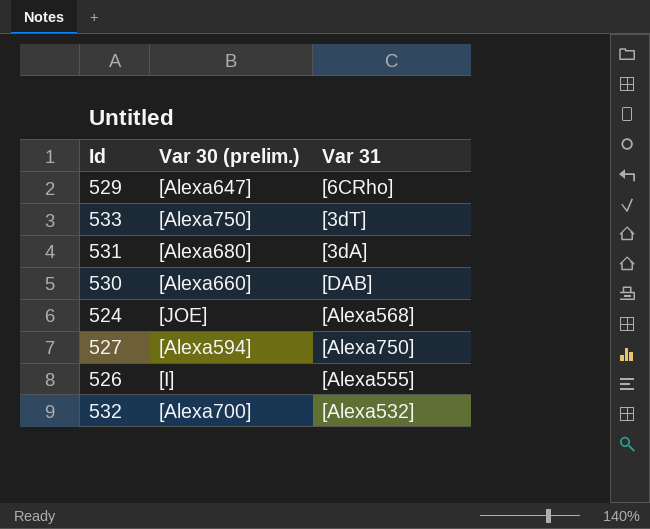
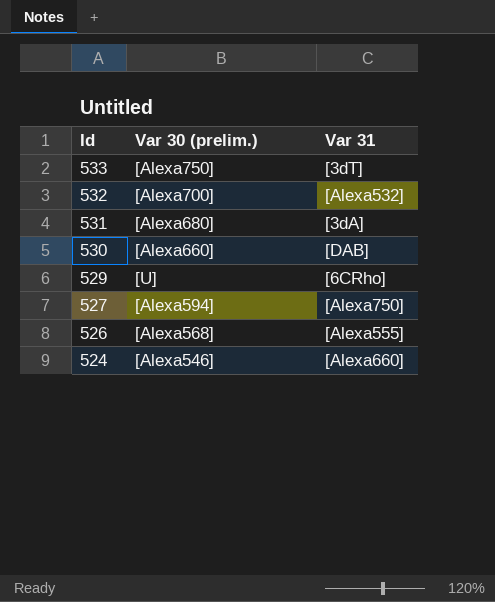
row order: none -> Id descending
529 | Var 30 (prelim.): [Alexa647] -> [U]
526 | Var 30 (prelim.): [I] -> [Alexa568]
524 | Var 30 (prelim.): [JOE] -> [Alexa546]
524 | Var 31: [Alexa568] -> [Alexa660]

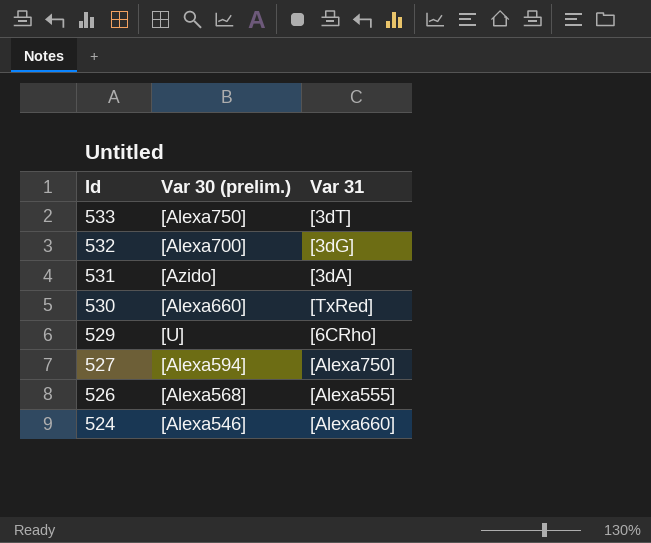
532 | Var 31: [Alexa532] -> [3dG]
531 | Var 30 (prelim.): [Alexa680] -> [Azido]
530 | Var 31: [DAB] -> [TxRed]

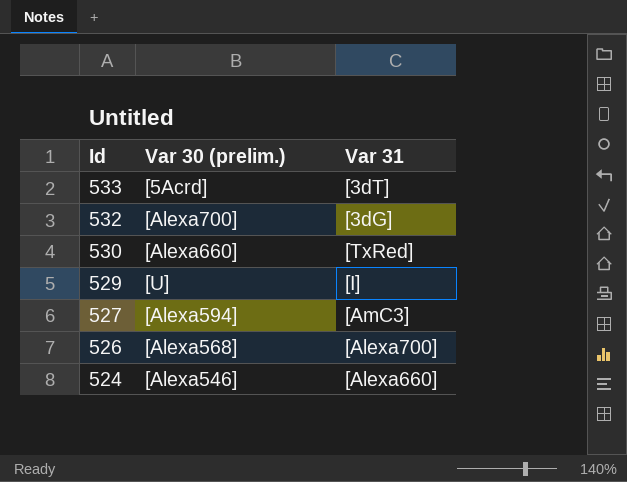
row 531: [Azido] | [3dA] -> none
533 | Var 30 (prelim.): [Alexa750] -> [5Acrd]
529 | Var 31: [6CRho] -> [I]
527 | Var 31: [Alexa750] -> [AmC3]
526 | Var 31: [Alexa555] -> [Alexa700]

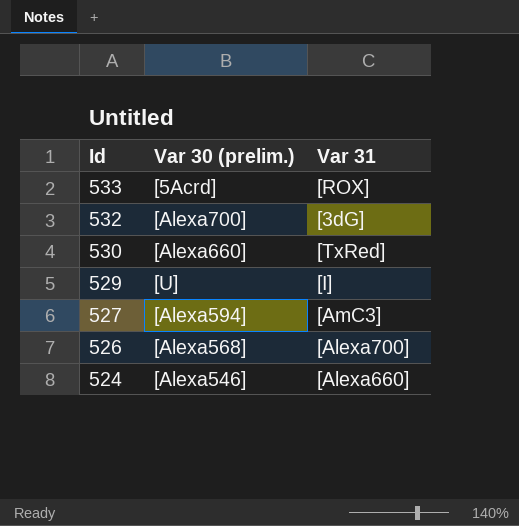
533 | Var 31: [3dT] -> [ROX]

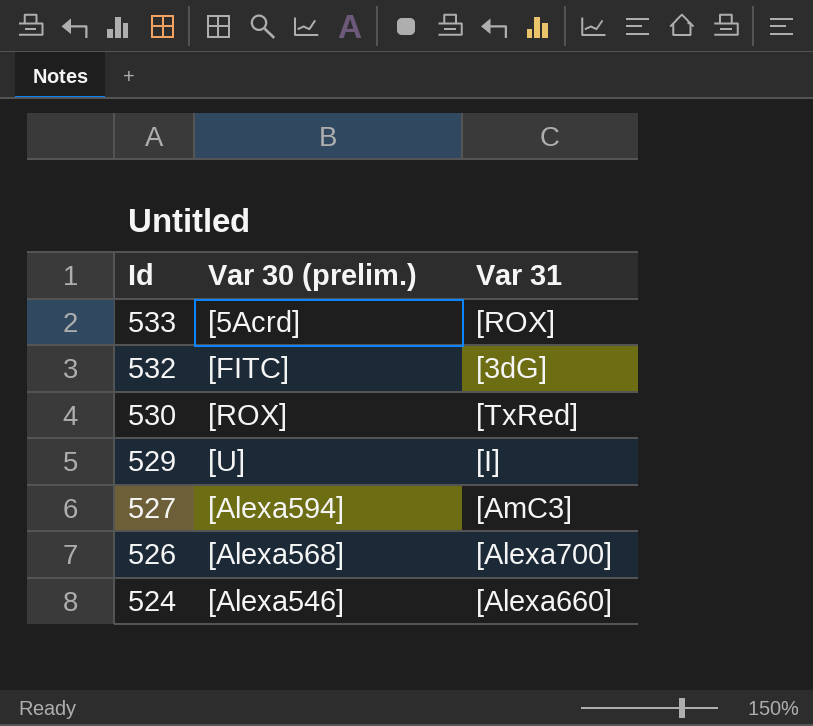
532 | Var 30 (prelim.): [Alexa700] -> [FITC]
530 | Var 30 (prelim.): [Alexa660] -> [ROX]

